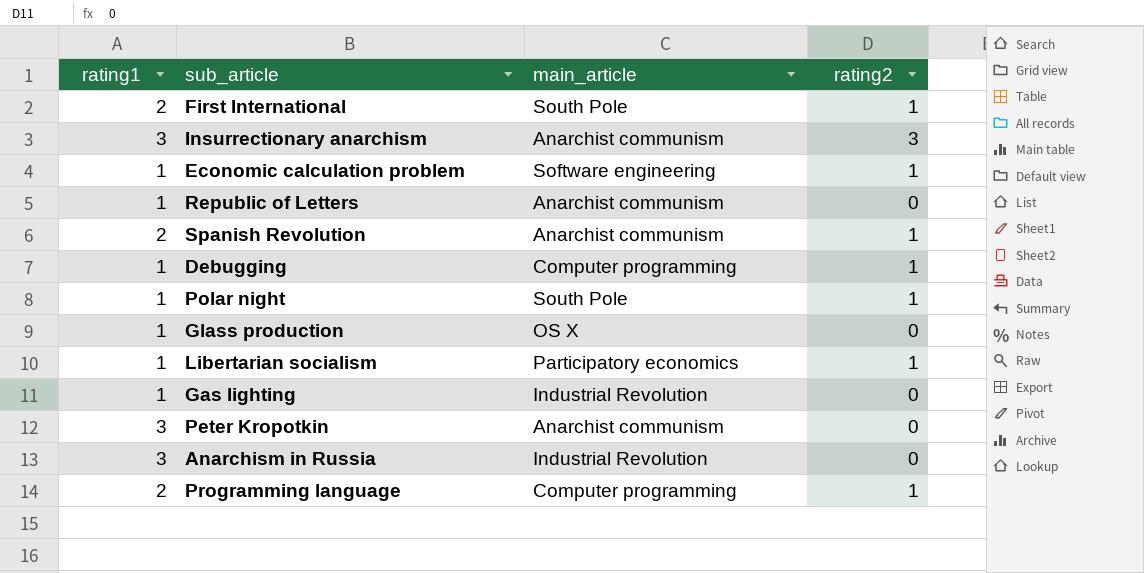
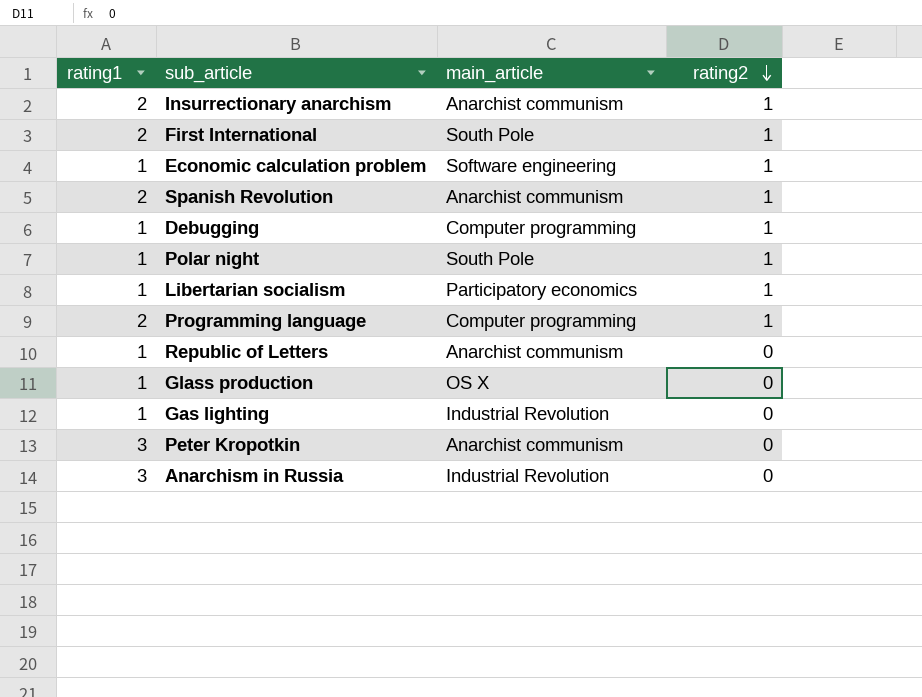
row order: none -> rating2 descending
Insurrectionary anarchism | rating1: 3 -> 2
Insurrectionary anarchism | rating2: 3 -> 1

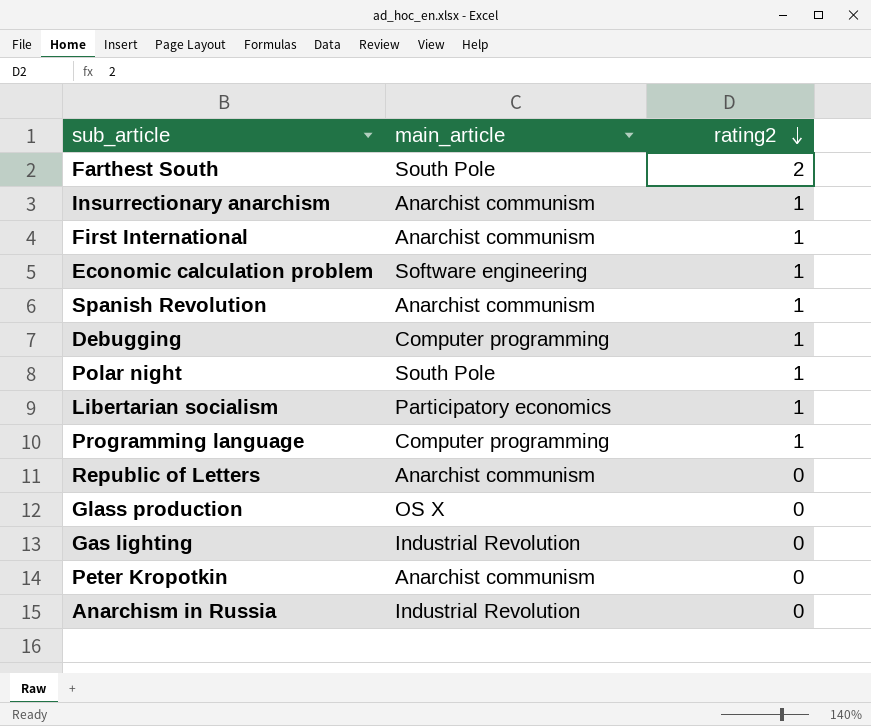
column rating1 | position: 1 -> none
row Farthest South: none -> South Pole | 2
First International | main_article: South Pole -> Anarchist communism

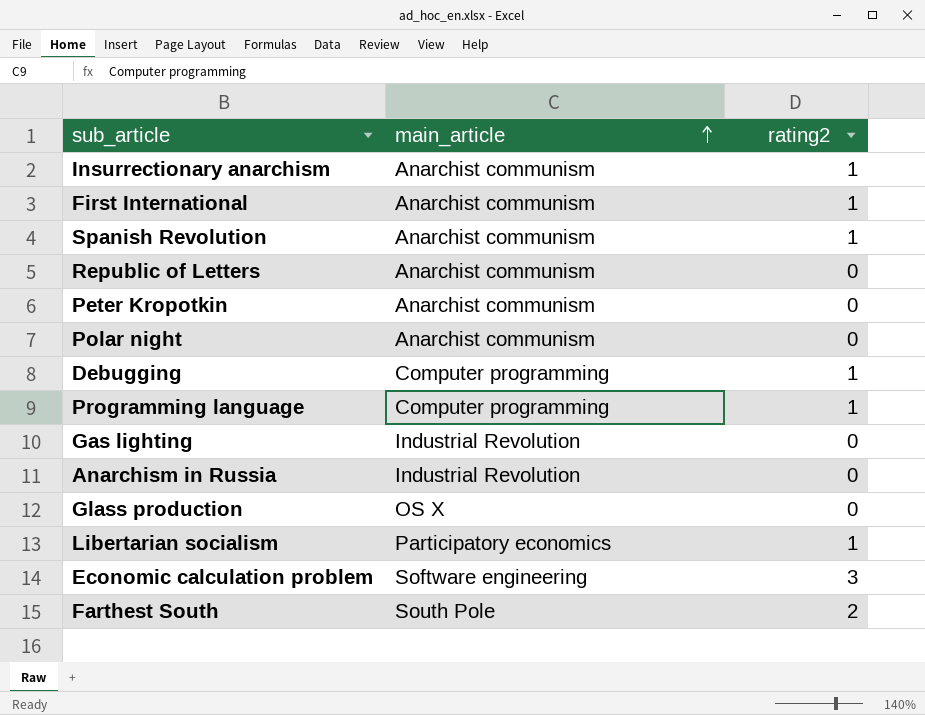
row order: rating2 descending -> main_article ascending
Polar night | main_article: South Pole -> Anarchist communism
Polar night | rating2: 1 -> 0
Economic calculation problem | rating2: 1 -> 3

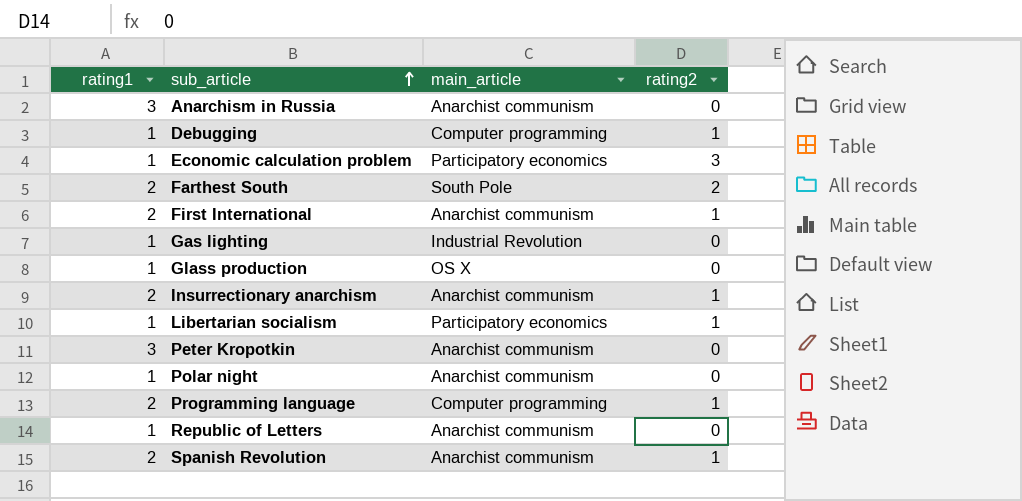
row order: main_article ascending -> sub_article ascending
column rating1 | position: none -> 1
Anarchism in Russia | main_article: Industrial Revolution -> Anarchist communism
Economic calculation problem | main_article: Software engineering -> Participatory economics

